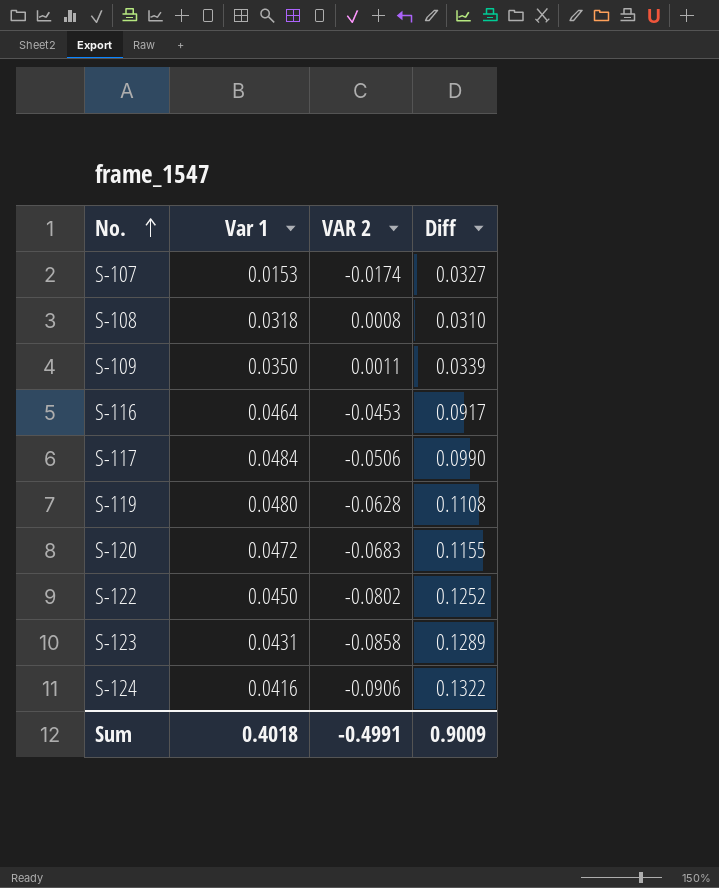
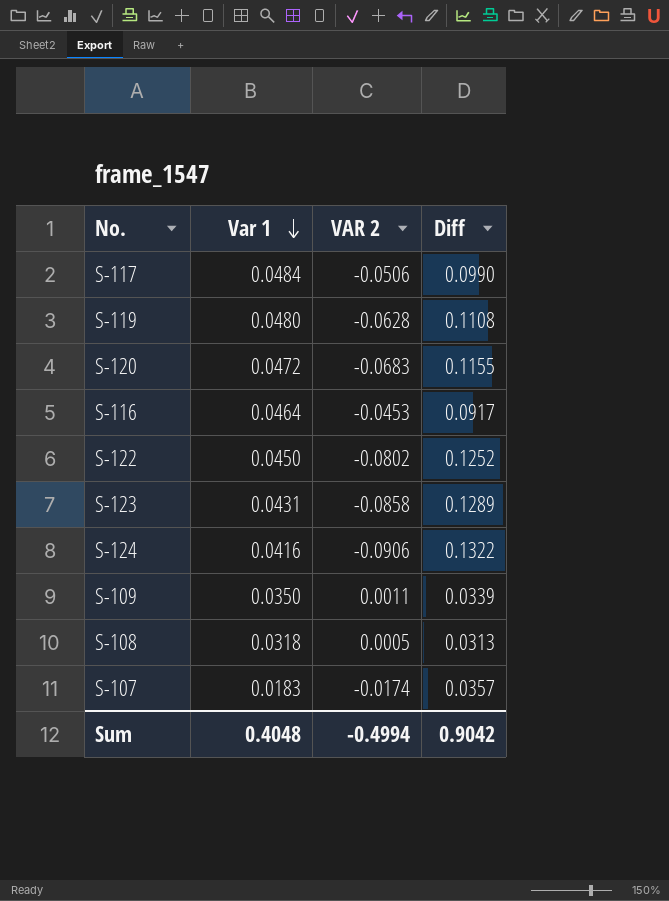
row order: No. ascending -> Var 1 descending
S-108 | VAR 2: 0.0008 -> 0.0005
S-108 | Diff: 0.0310 -> 0.0313
S-107 | Var 1: 0.0153 -> 0.0183
S-107 | Diff: 0.0327 -> 0.0357
Sum | Var 1: 0.4018 -> 0.4048
Sum | VAR 2: -0.4991 -> -0.4994
Sum | Diff: 0.9009 -> 0.9042

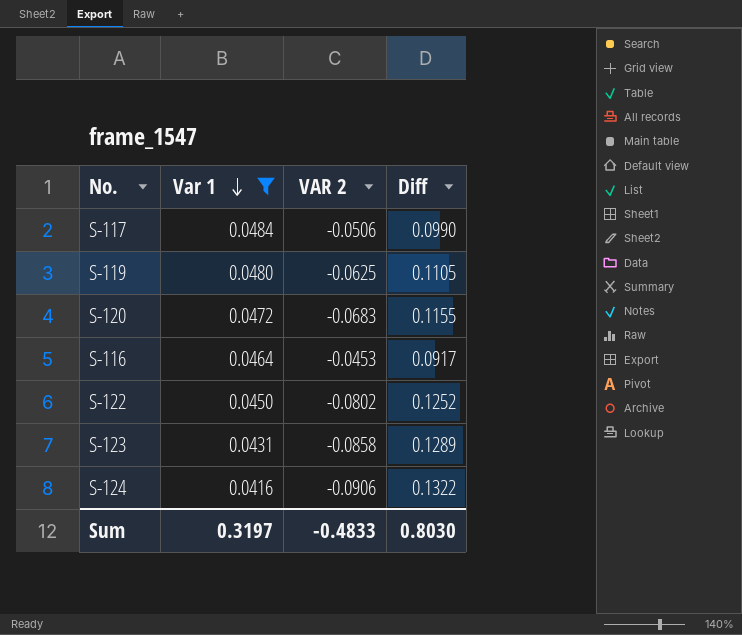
filter: none -> Var 1 >= 0.0416
S-119 | VAR 2: -0.0628 -> -0.0625
S-119 | Diff: 0.1108 -> 0.1105
Sum | Var 1: 0.4048 -> 0.3197
Sum | VAR 2: -0.4994 -> -0.4833
Sum | Diff: 0.9042 -> 0.8030

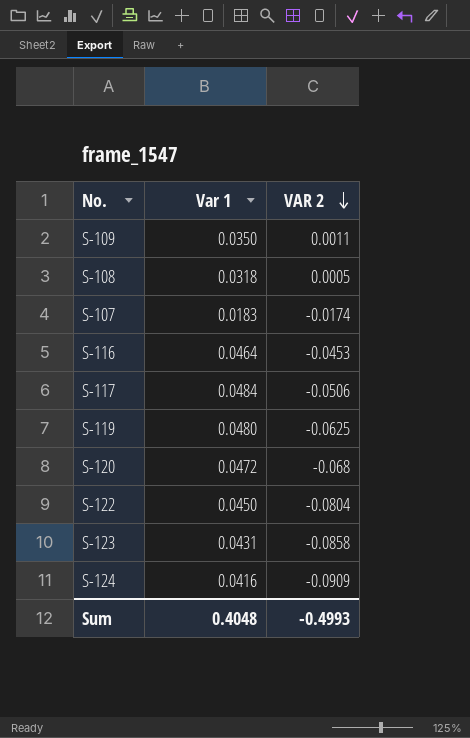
filter: Var 1 >= 0.0416 -> none
row order: Var 1 descending -> VAR 2 descending
column Diff | formula: [Var 1] - [VAR 2] -> none
S-120 | VAR 2: -0.0683 -> -0.068
S-122 | VAR 2: -0.0802 -> -0.0804
S-124 | VAR 2: -0.0906 -> -0.0909
Sum | Var 1: 0.3197 -> 0.4048
Sum | VAR 2: -0.4833 -> -0.4993

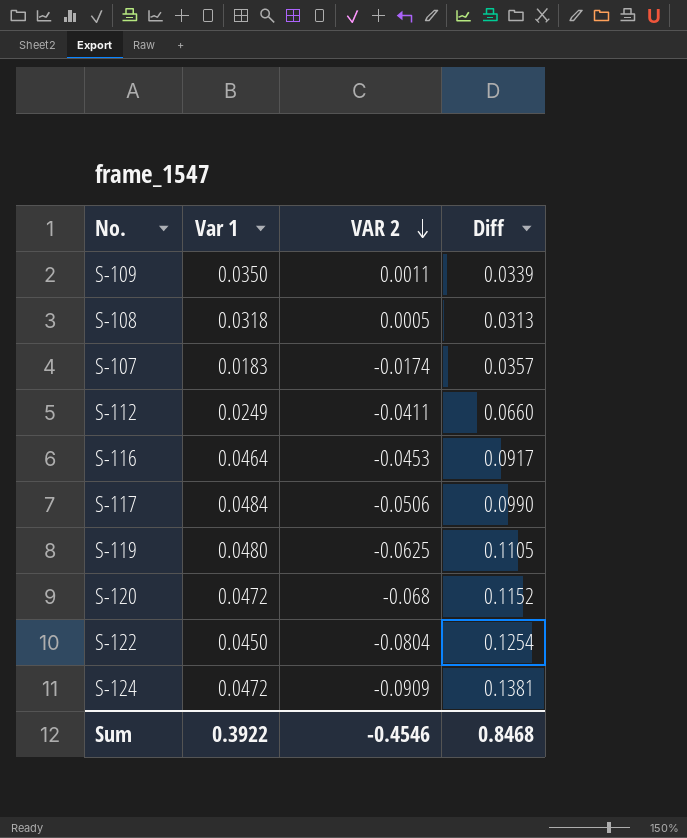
column Diff | formula: none -> [Var 1] - [VAR 2]
row S-123: 0.0431 | -0.0858 -> none
row S-112: none -> 0.0249 | -0.0411 | 0.0660
S-124 | Var 1: 0.0416 -> 0.0472
Sum | Var 1: 0.4048 -> 0.3922
Sum | VAR 2: -0.4993 -> -0.4546

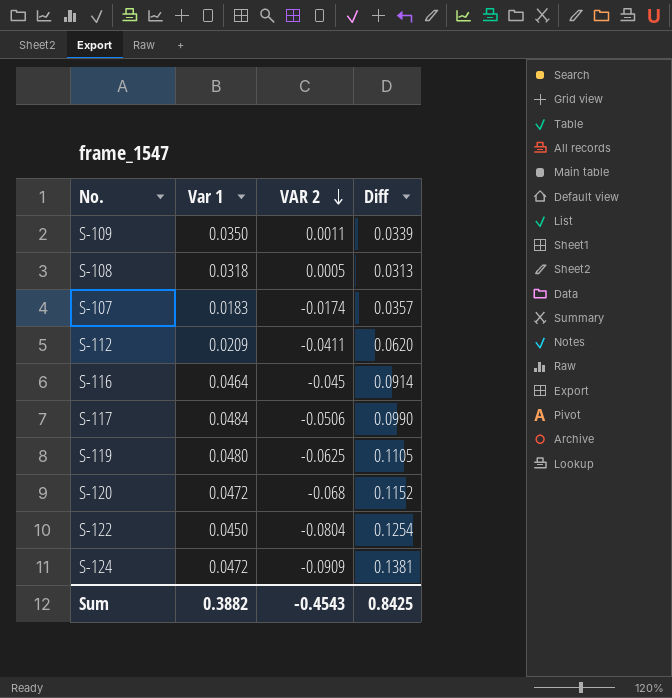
S-112 | Var 1: 0.0249 -> 0.0209
S-112 | Diff: 0.0660 -> 0.0620
S-116 | VAR 2: -0.0453 -> -0.045
S-116 | Diff: 0.0917 -> 0.0914
Sum | Var 1: 0.3922 -> 0.3882
Sum | VAR 2: -0.4546 -> -0.4543
Sum | Diff: 0.8468 -> 0.8425

